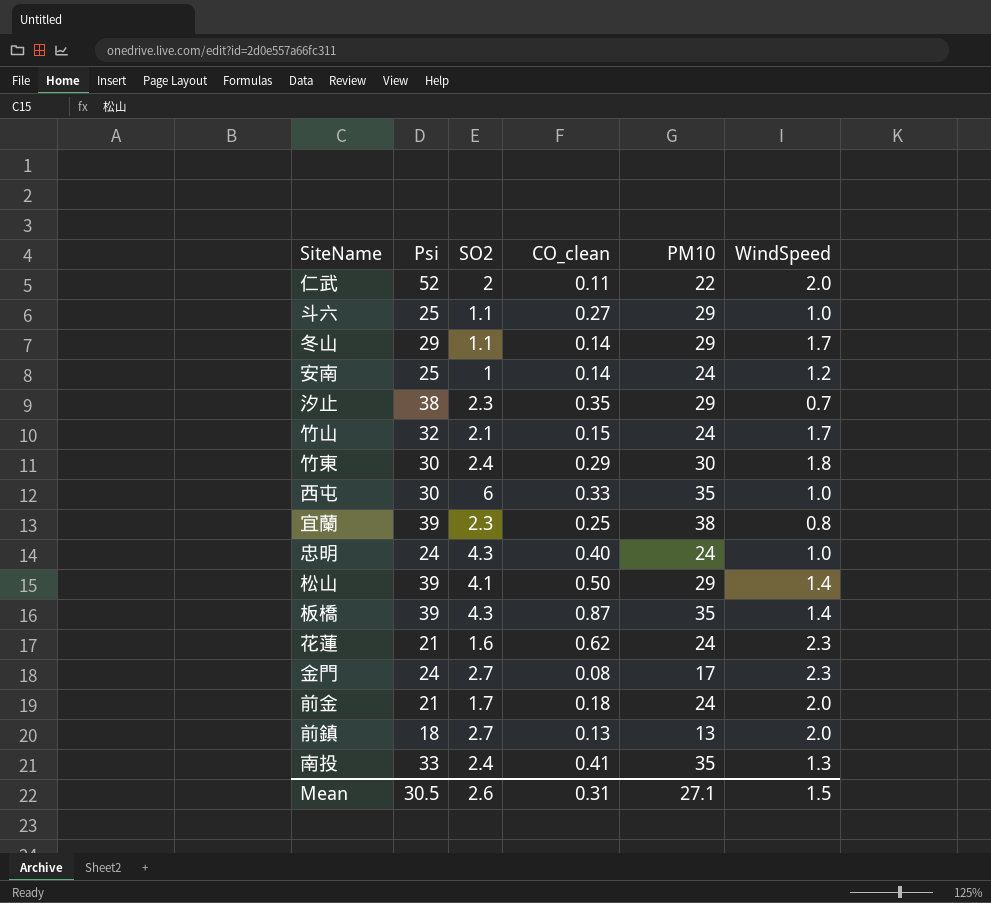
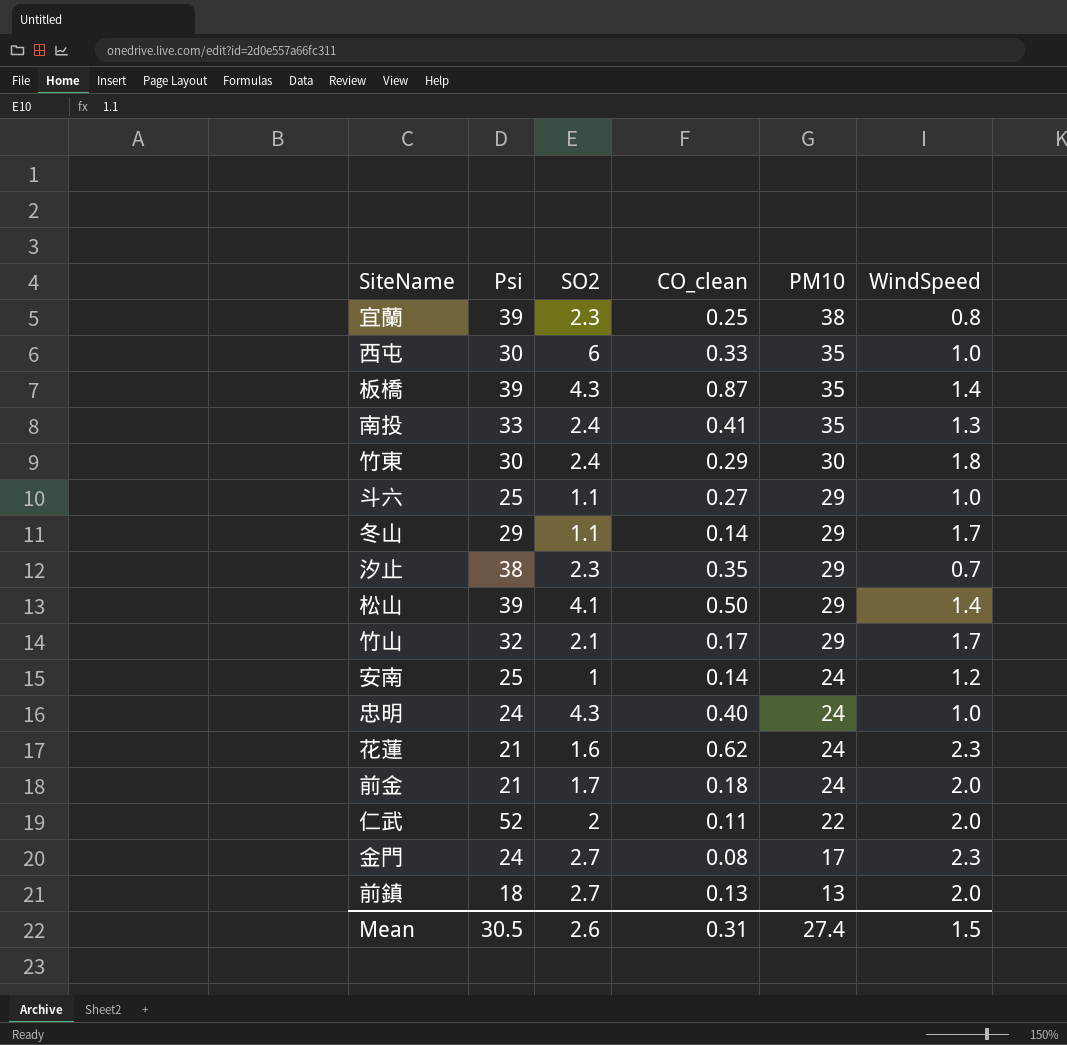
row order: none -> PM10 descending
竹山 | CO_clean: 0.15 -> 0.17
竹山 | PM10: 24 -> 29
Mean | PM10: 27.1 -> 27.4

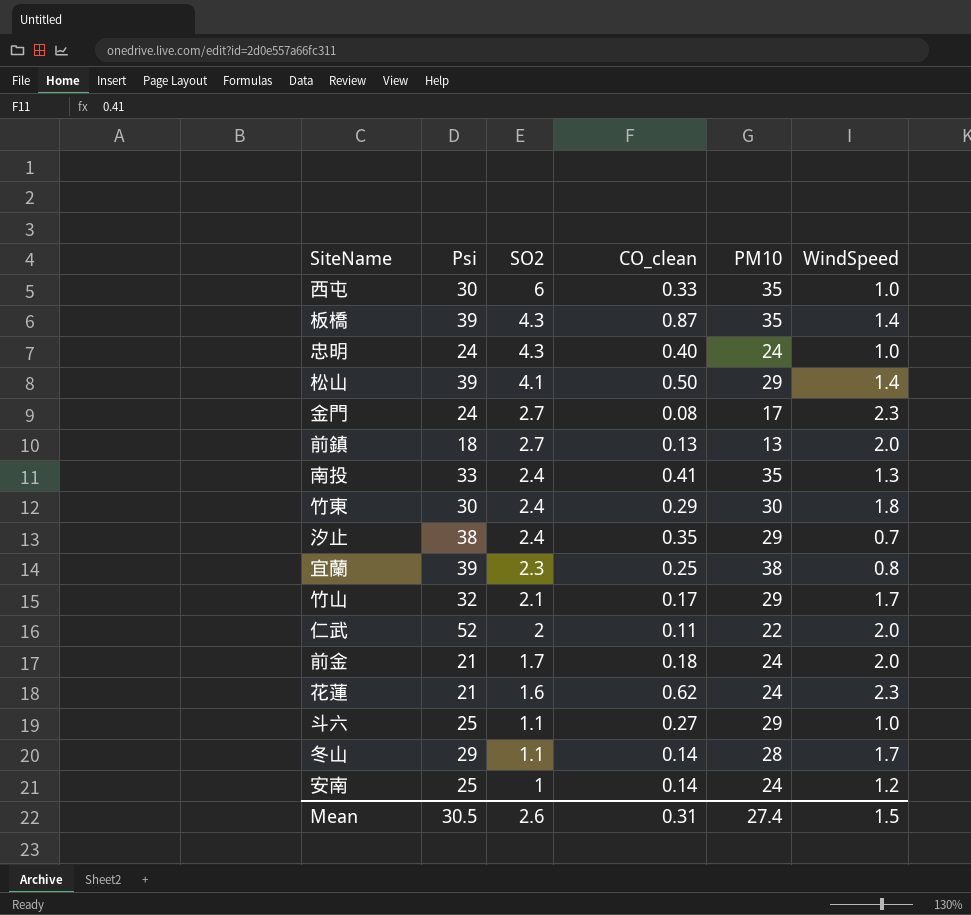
row order: PM10 descending -> SO2 descending
汐止 | SO2: 2.3 -> 2.4
冬山 | PM10: 29 -> 28

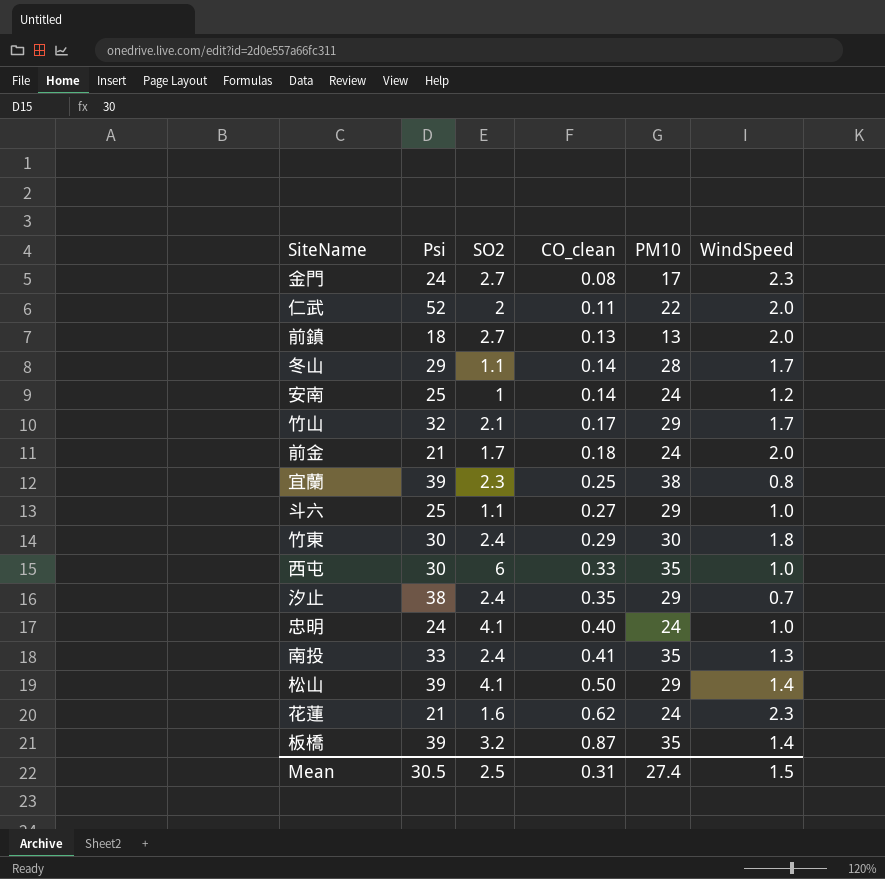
row order: SO2 descending -> CO_clean ascending
忠明 | SO2: 4.3 -> 4.1
板橋 | SO2: 4.3 -> 3.2
Mean | SO2: 2.6 -> 2.5

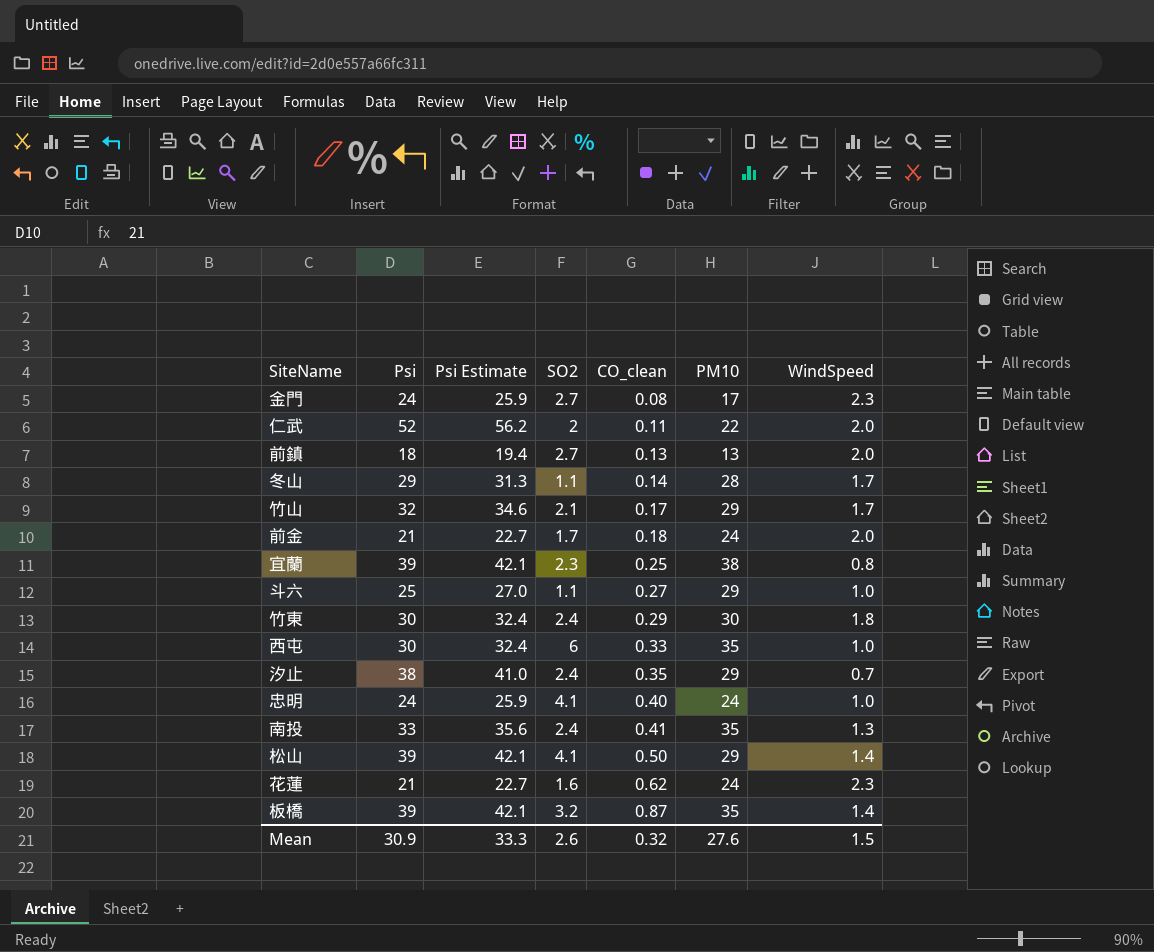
column Psi Estimate | formula: none -> [Psi] * 1.08
row 安南: 25 | 1 | 0.14 | 24 | 1.2 -> none
Mean | Psi: 30.5 -> 30.9
Mean | SO2: 2.5 -> 2.6
Mean | CO_clean: 0.31 -> 0.32
Mean | PM10: 27.4 -> 27.6

